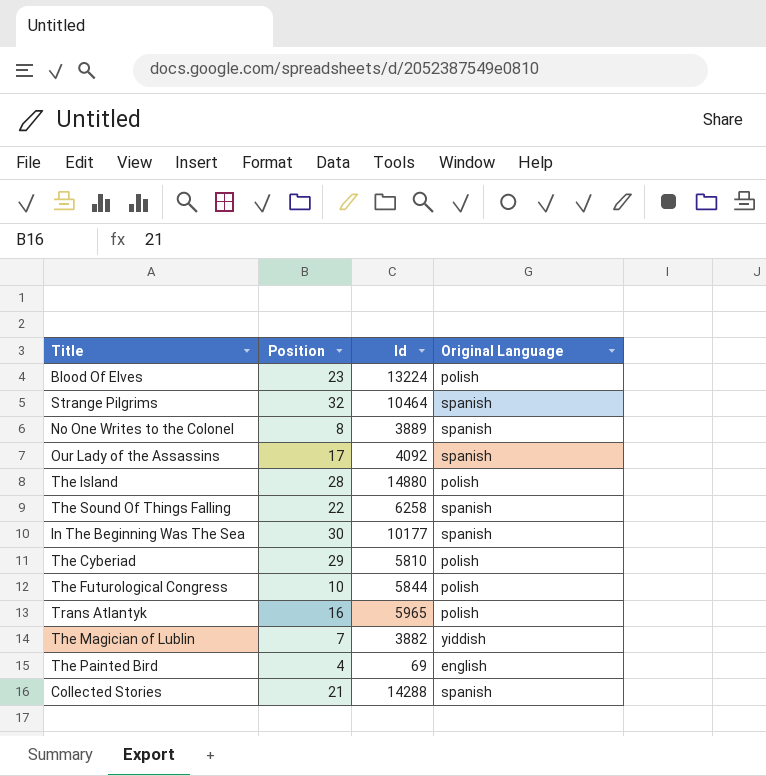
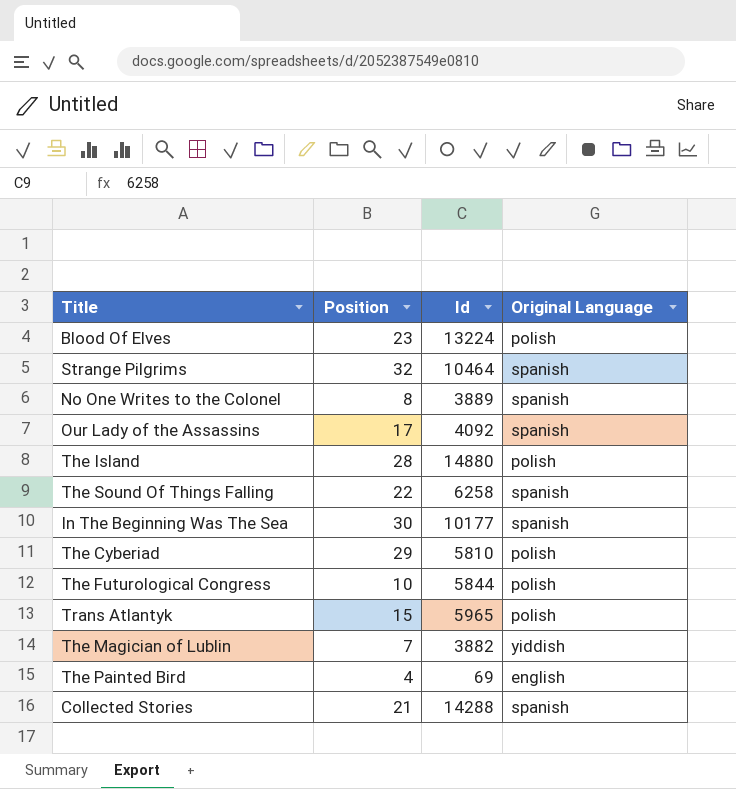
Trans Atlantyk | Position: 16 -> 15

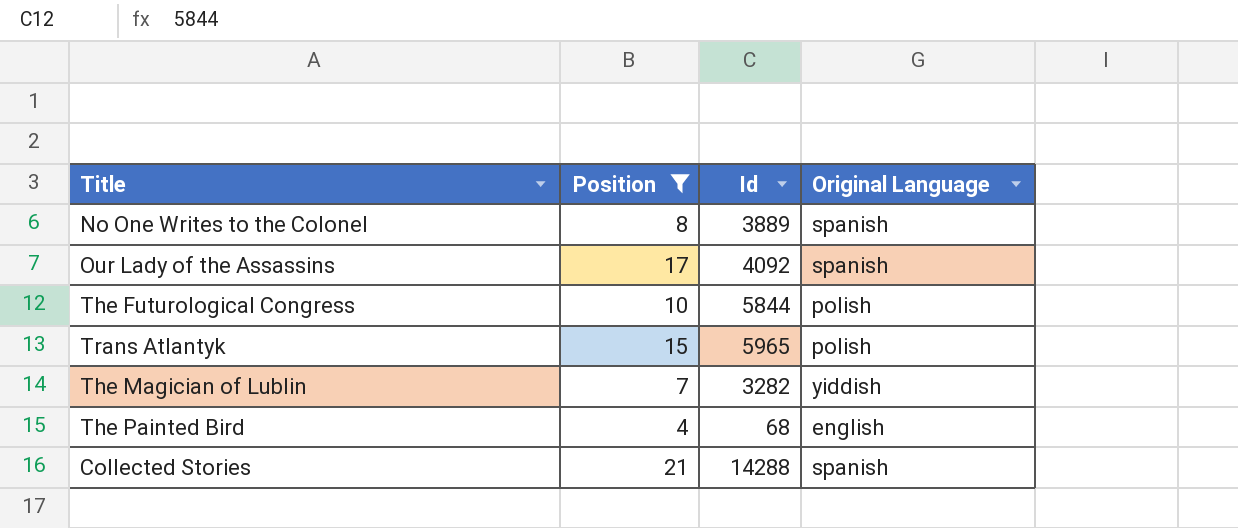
filter: none -> Position <= 21
The Magician of Lublin | Id: 3882 -> 3282
The Painted Bird | Id: 69 -> 68

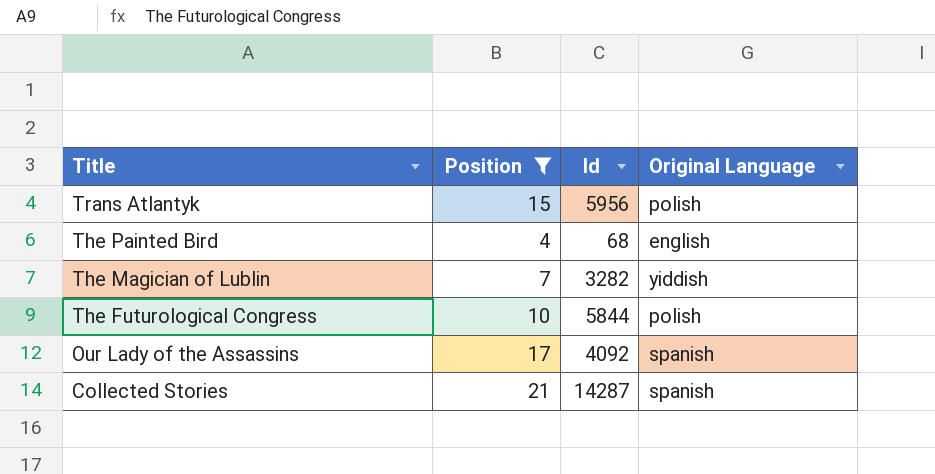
row order: none -> Title descending
row No One Writes to the Colonel: 8 | 3889 | spanish -> none
Trans Atlantyk | Id: 5965 -> 5956
Collected Stories | Id: 14288 -> 14287

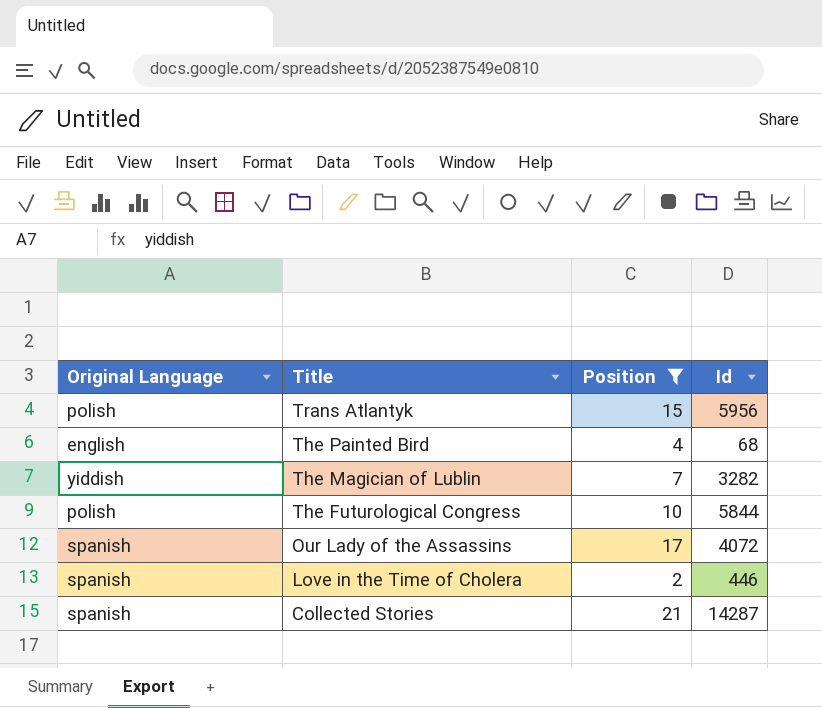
column Original Language | position: 4 -> 1
Our Lady of the Assassins | Id: 4092 -> 4072
row Love in the Time of Cholera: none -> spanish | 2 | 446

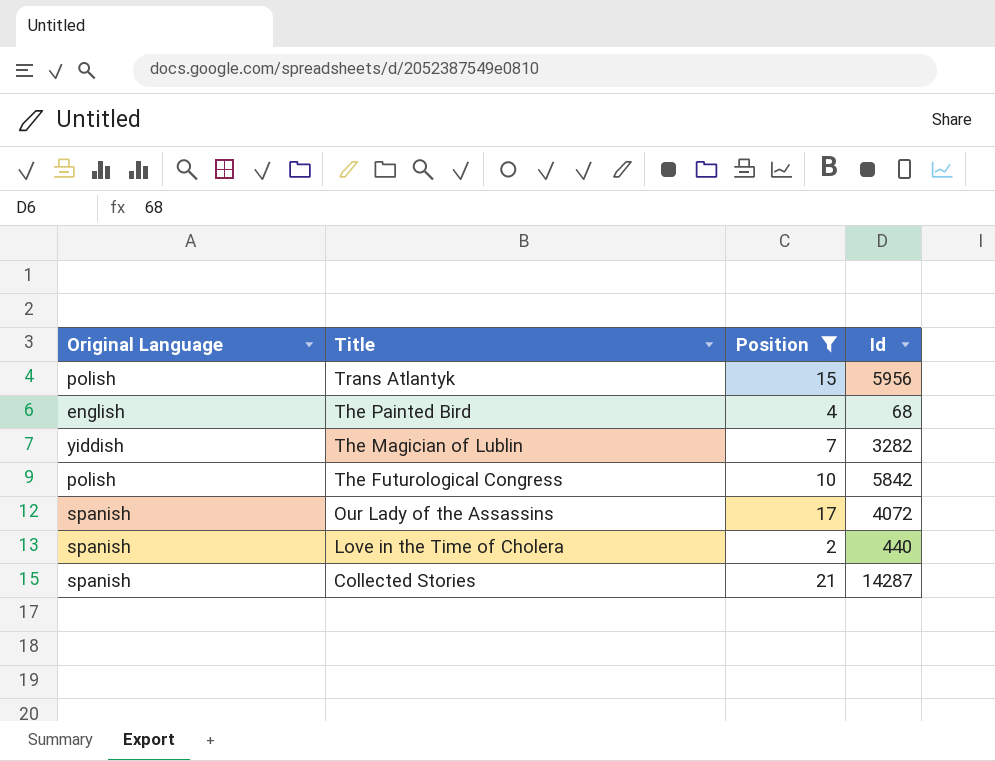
The Futurological Congress | Id: 5844 -> 5842
Love in the Time of Cholera | Id: 446 -> 440

